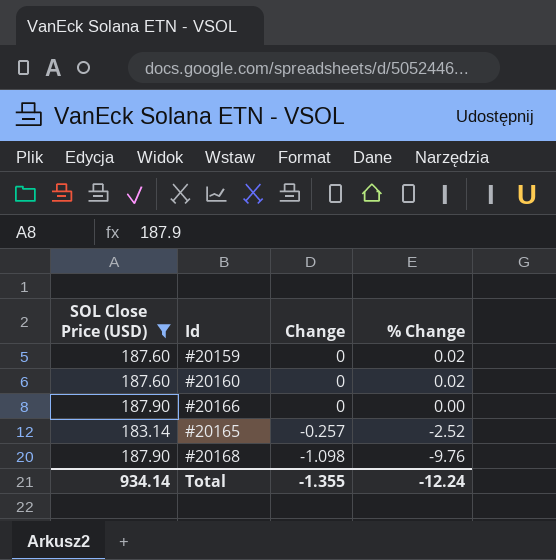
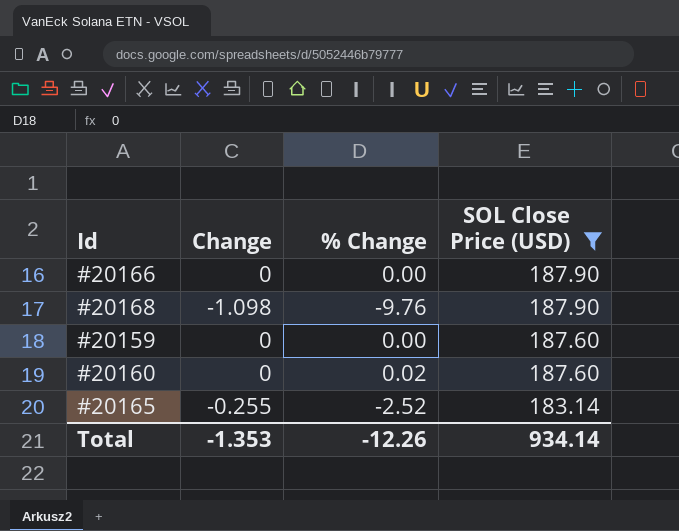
row order: Change descending -> SOL Close Price (USD) descending
column SOL Close Price (USD) | position: 1 -> 4
#20159 | % Change: 0.02 -> 0.00
#20165 | Change: -0.257 -> -0.255
Total | Change: -1.355 -> -1.353
Total | % Change: -12.24 -> -12.26

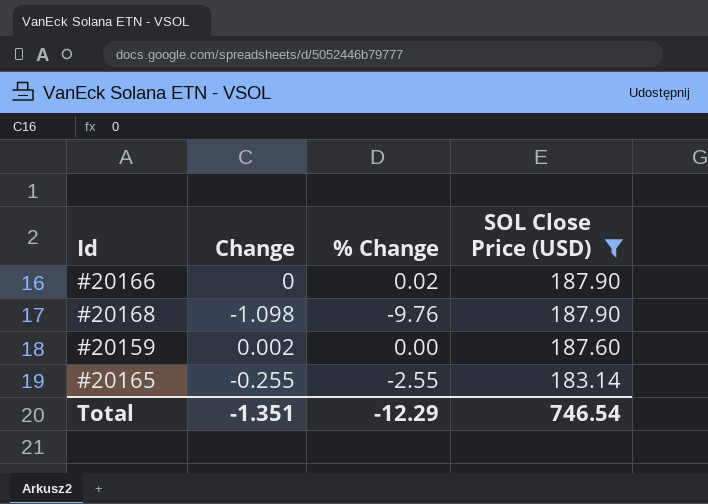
row #20160: 0 | 0.02 | 187.60 -> none
#20166 | % Change: 0.00 -> 0.02
#20159 | Change: 0 -> 0.002
#20165 | % Change: -2.52 -> -2.55
Total | Change: -1.353 -> -1.351
Total | % Change: -12.26 -> -12.29
Total | SOL Close Price (USD): 934.14 -> 746.54

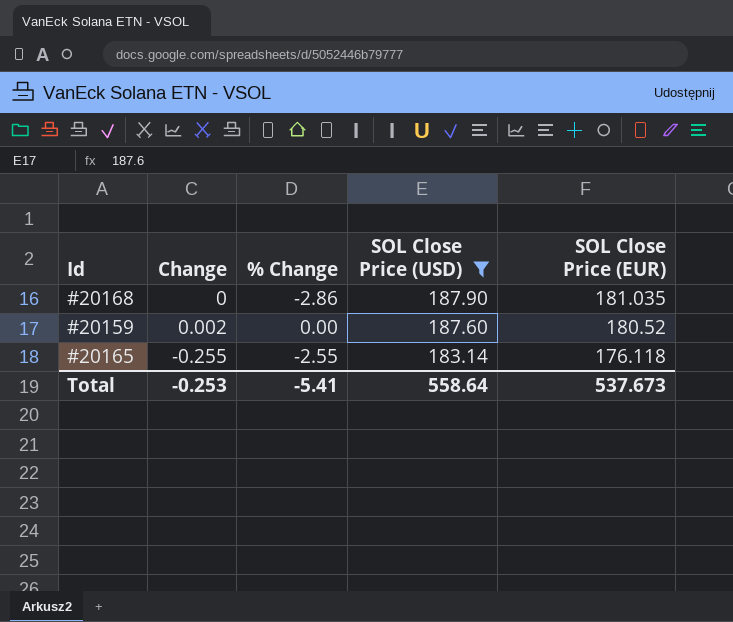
column SOL Close Price (EUR) | position: none -> 5
row #20166: 0 | 0.02 | 187.90 -> none
#20168 | Change: -1.098 -> 0
#20168 | % Change: -9.76 -> -2.86
Total | Change: -1.351 -> -0.253
Total | % Change: -12.29 -> -5.41
Total | SOL Close Price (USD): 746.54 -> 558.64

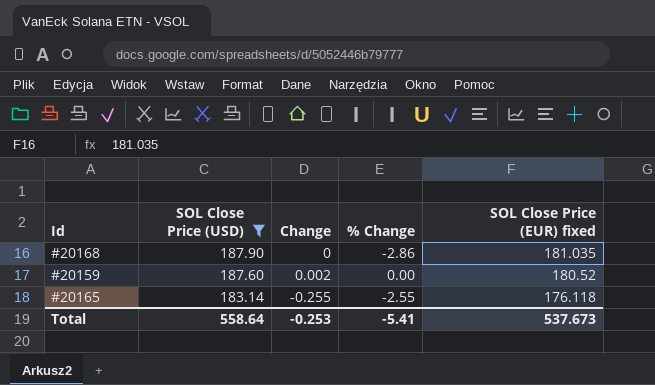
column SOL Close Price (USD) | position: 4 -> 2
column name: SOL Close Price (EUR) -> SOL Close Price (EUR) fixed

